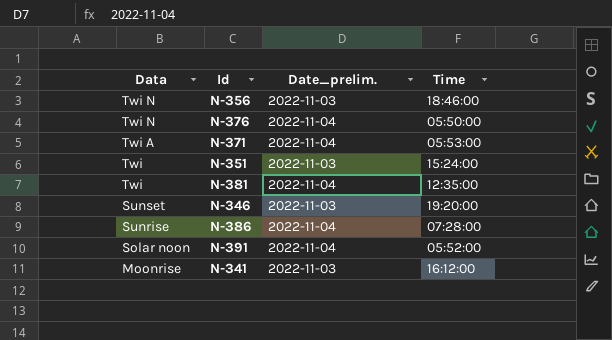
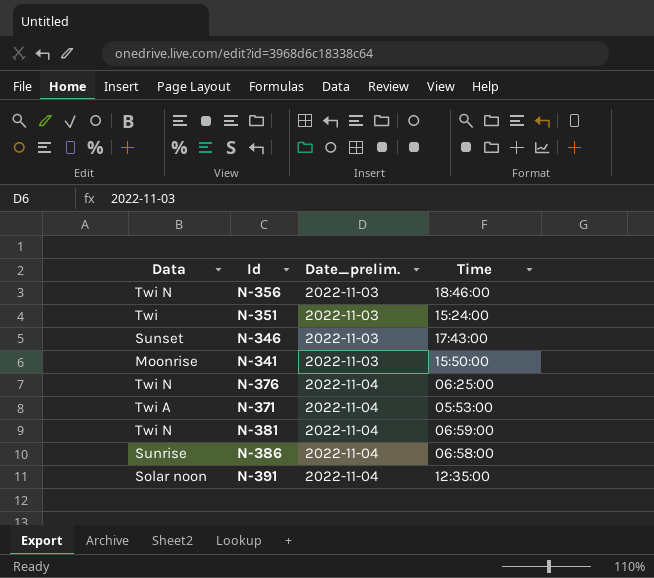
row order: Data descending -> Date_prelim. ascending
N-346 | Time: 19:20:00 -> 17:43:00
N-341 | Time: 16:12:00 -> 15:50:00
N-376 | Time: 05:50:00 -> 06:25:00
N-381 | Data: Twi -> Twi N
N-381 | Time: 12:35:00 -> 06:59:00
N-386 | Time: 07:28:00 -> 06:58:00
N-391 | Time: 05:52:00 -> 12:35:00

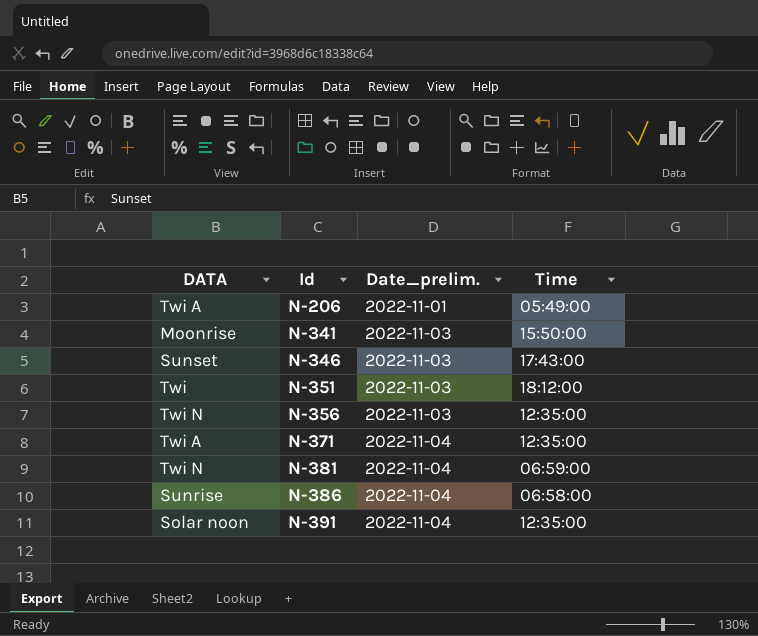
row order: Date_prelim. ascending -> Id ascending
column name: Data -> DATA
row N-376: Twi N | 2022-11-04 | 06:25:00 -> none
row N-206: none -> Twi A | 2022-11-01 | 05:49:00
N-351 | Time: 15:24:00 -> 18:12:00
N-356 | Time: 18:46:00 -> 12:35:00
N-371 | Time: 05:53:00 -> 12:35:00

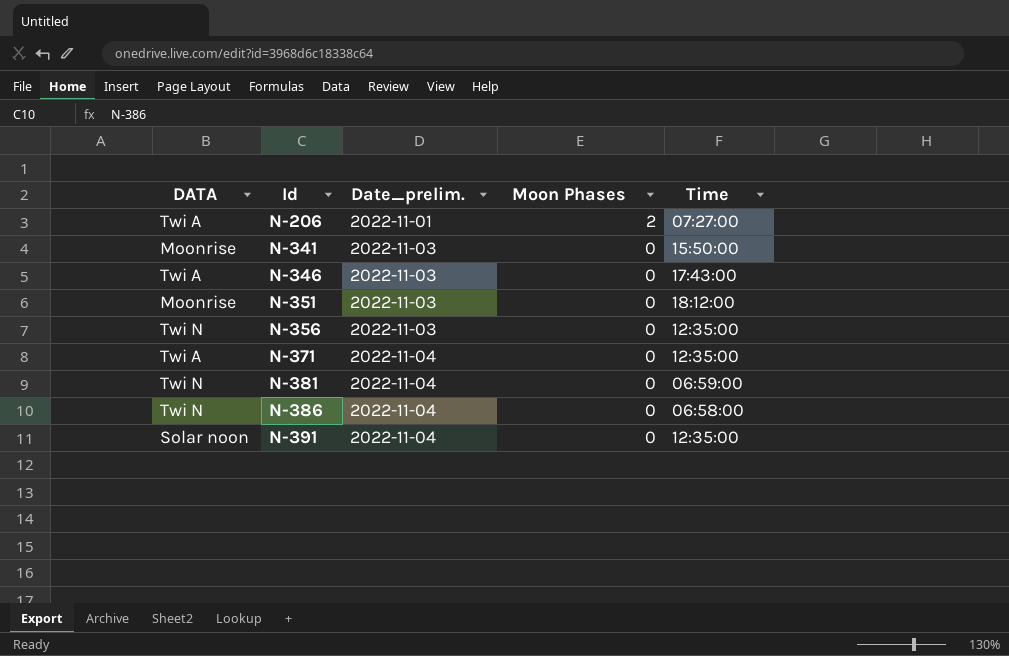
column Moon Phases | position: none -> 4
N-206 | Time: 05:49:00 -> 07:27:00
N-346 | DATA: Sunset -> Twi A
N-351 | DATA: Twi -> Moonrise
N-386 | DATA: Sunrise -> Twi N

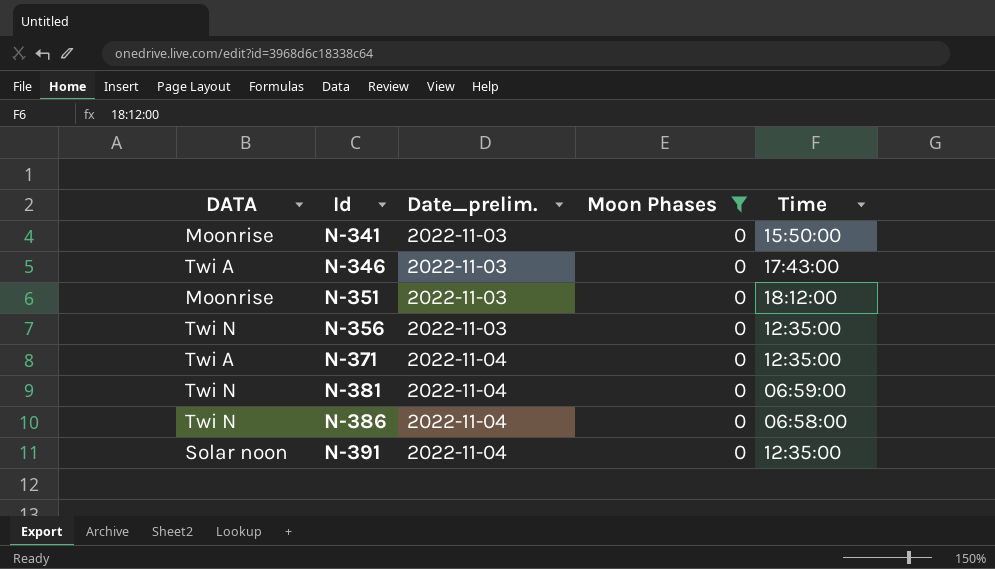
filter: none -> Moon Phases = 0

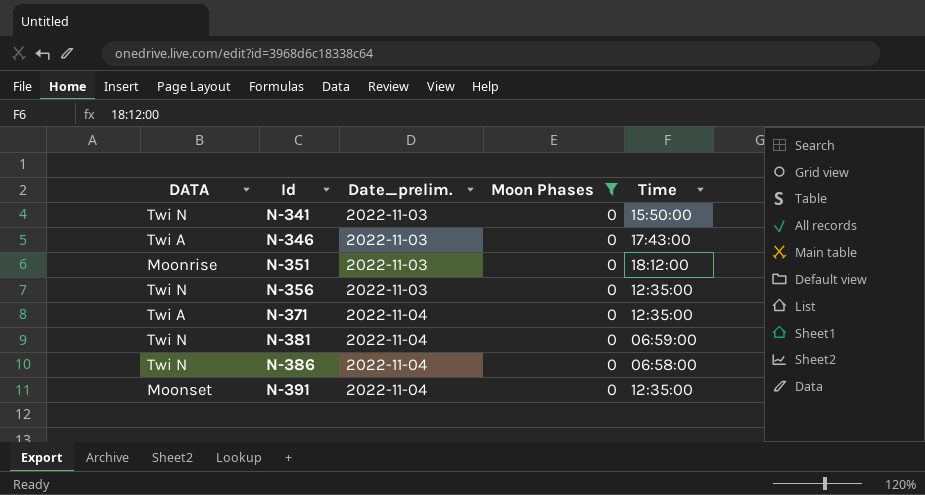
N-341 | DATA: Moonrise -> Twi N
N-391 | DATA: Solar noon -> Moonset

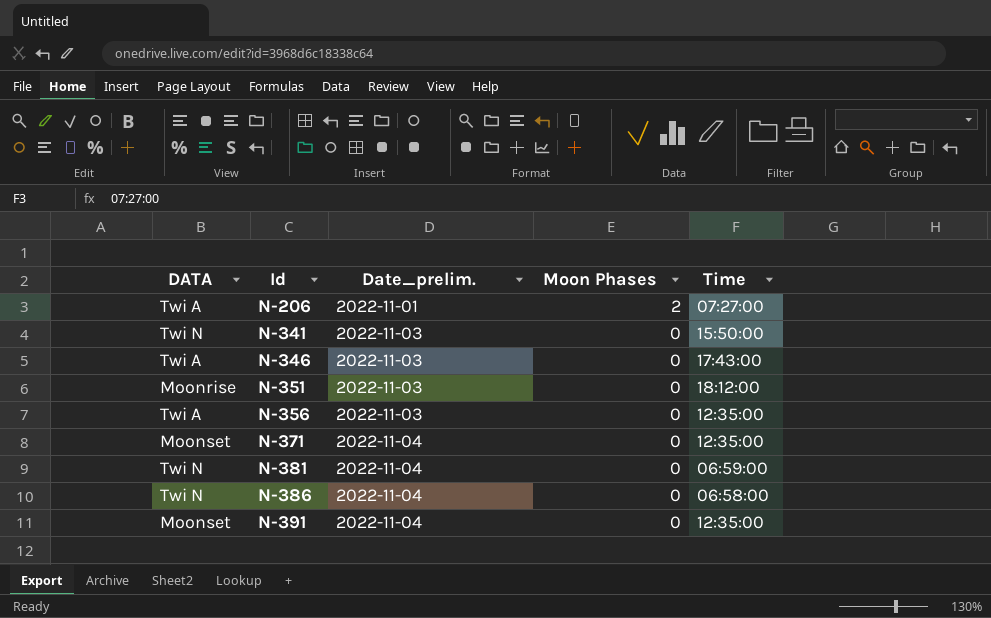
filter: Moon Phases = 0 -> none
N-356 | DATA: Twi N -> Twi A
N-371 | DATA: Twi A -> Moonset

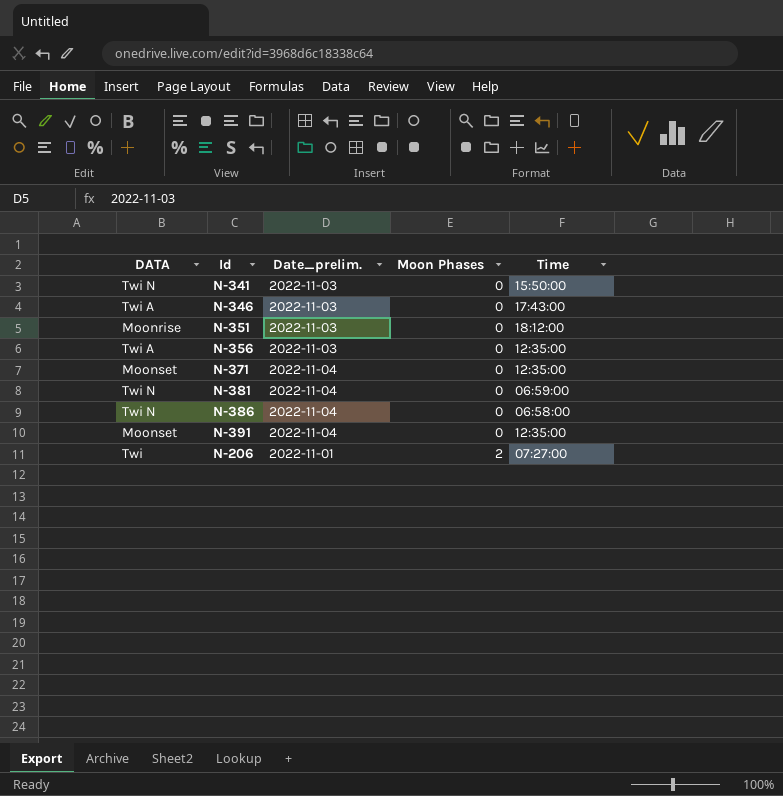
row order: Id ascending -> Moon Phases ascending
N-206 | DATA: Twi A -> Twi

